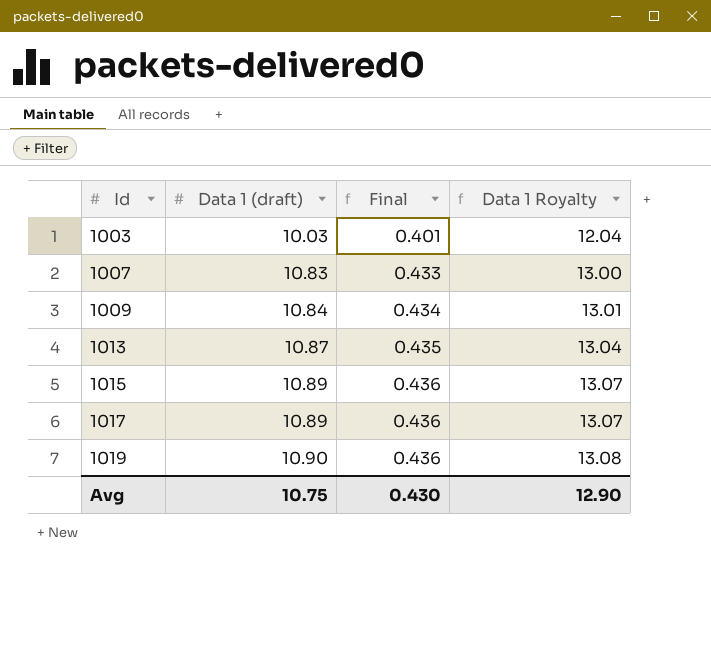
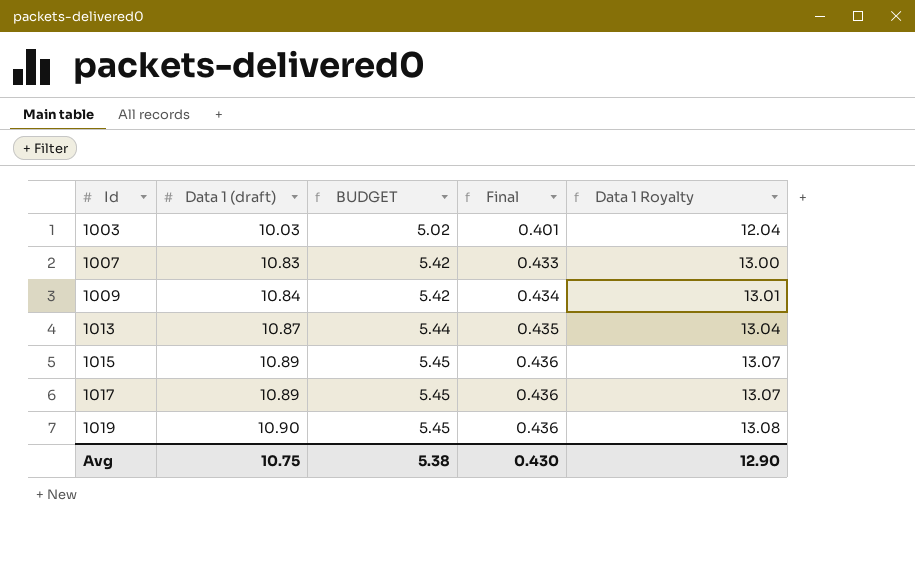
column BUDGET | formula: none -> [Data 1 (draft)] * 0.5

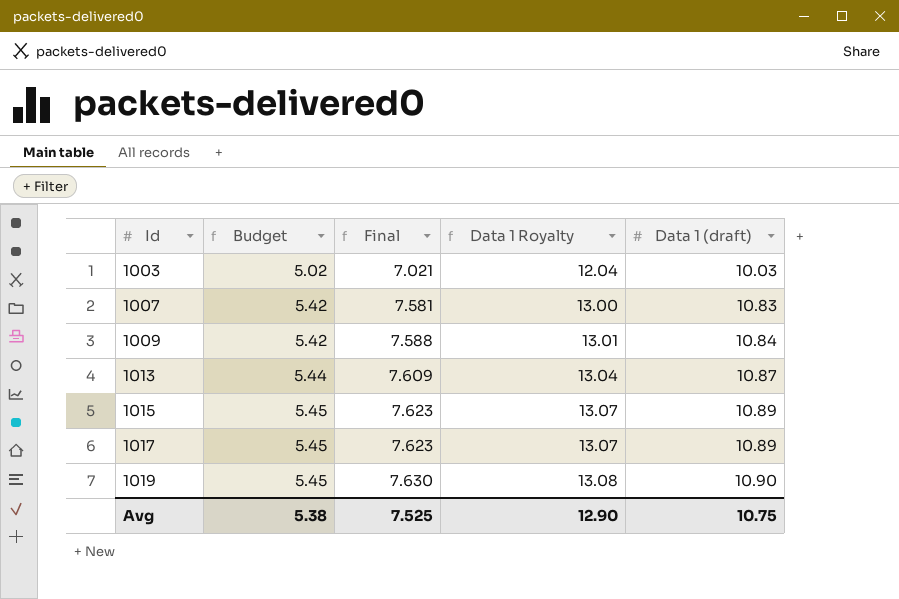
column name: BUDGET -> Budget
column Final | formula: [Data 1 (draft)] * 0.04 -> [Data 1 (draft)] * 0.7
column Data 1 (draft) | position: 2 -> 5
Avg | Final: 0.430 -> 7.525

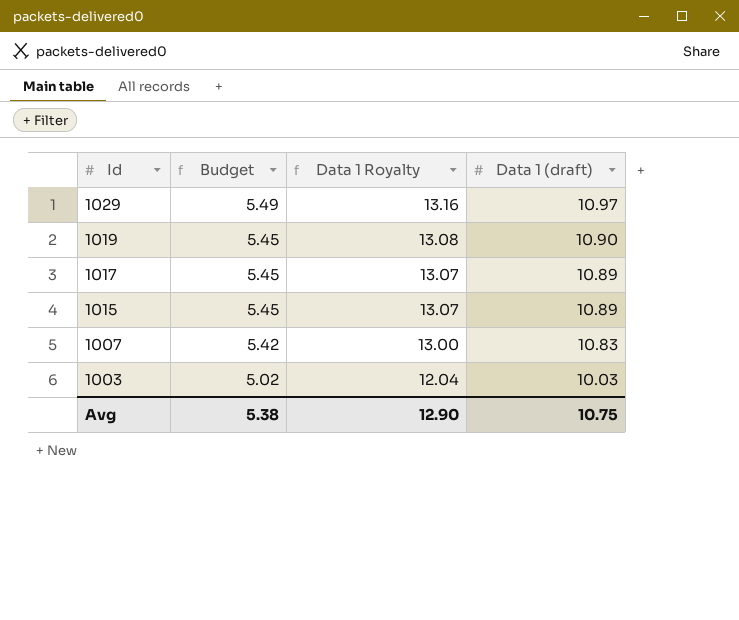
row order: Id ascending -> Id descending
column Final | formula: [Data 1 (draft)] * 0.7 -> none
row 1009: 5.42 | 7.588 | 13.01 | 10.84 -> none
row 1013: 5.44 | 7.609 | 13.04 | 10.87 -> none
row 1029: none -> 5.49 | 13.16 | 10.97

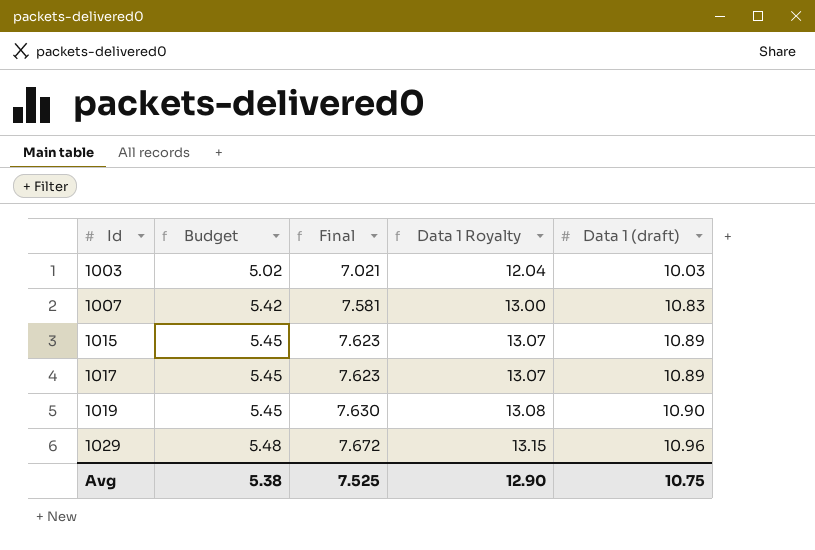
row order: Id descending -> Id ascending
column Final | formula: none -> [Data 1 (draft)] * 0.7
1029 | Budget: 5.49 -> 5.48
1029 | Data 1 Royalty: 13.16 -> 13.15
1029 | Data 1 (draft): 10.97 -> 10.96

